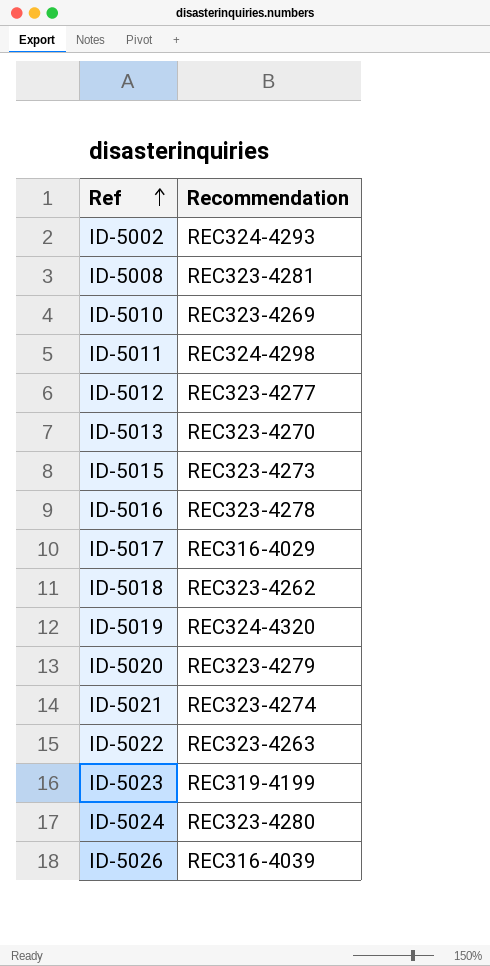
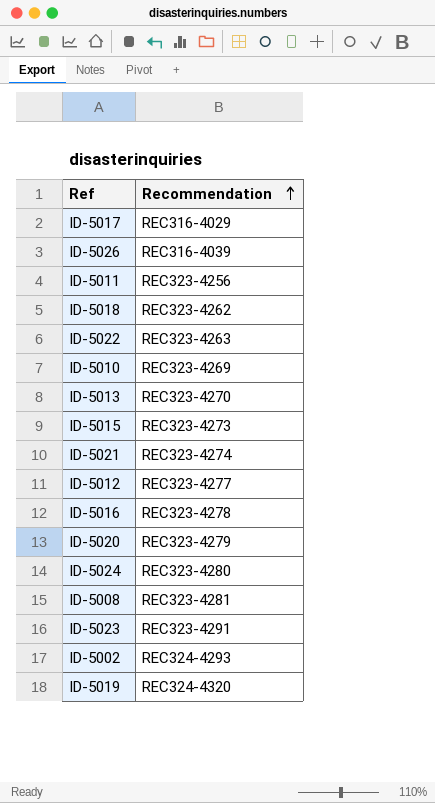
row order: Ref ascending -> Recommendation ascending
ID-5011 | Recommendation: REC324-4298 -> REC323-4256
ID-5023 | Recommendation: REC319-4199 -> REC323-4291

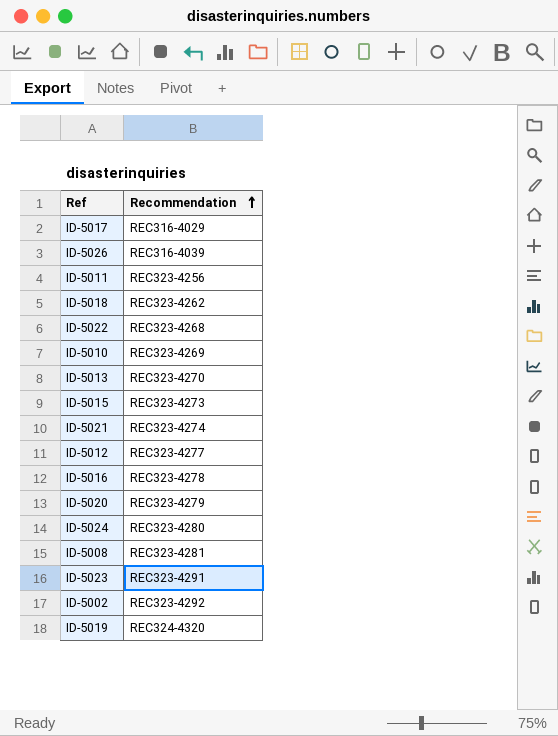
ID-5022 | Recommendation: REC323-4263 -> REC323-4268
ID-5002 | Recommendation: REC324-4293 -> REC323-4292

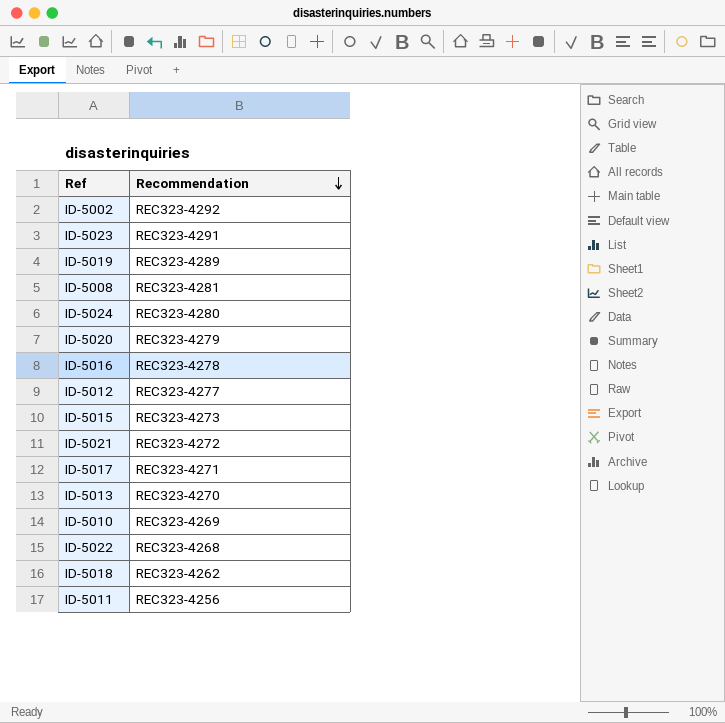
row order: Recommendation ascending -> Recommendation descending
row ID-5026: REC316-4039 -> none
ID-5019 | Recommendation: REC324-4320 -> REC323-4289
ID-5021 | Recommendation: REC323-4274 -> REC323-4272
ID-5017 | Recommendation: REC316-4029 -> REC323-4271

